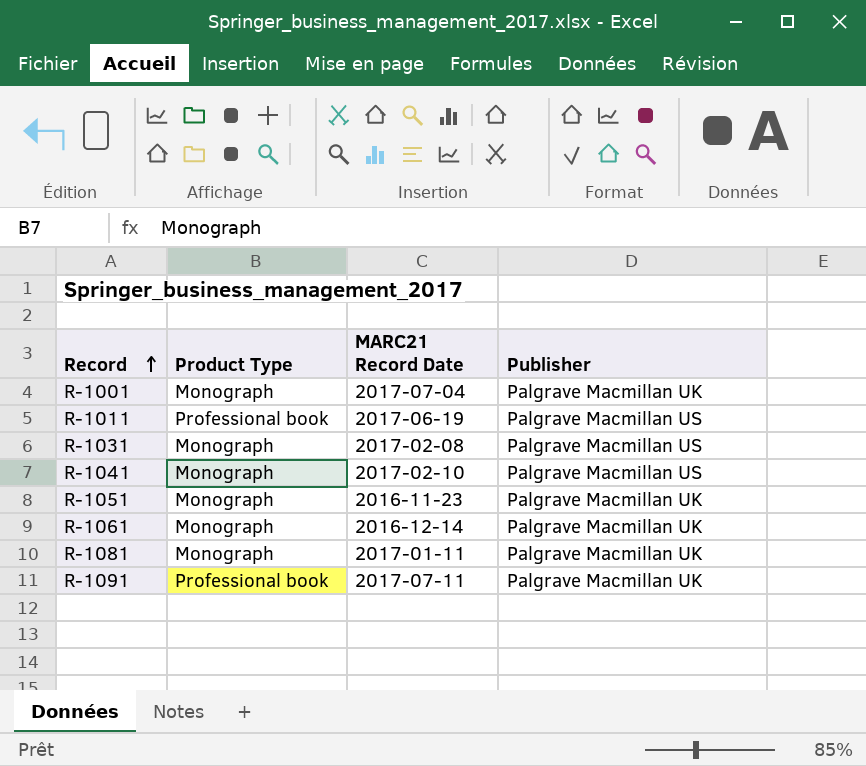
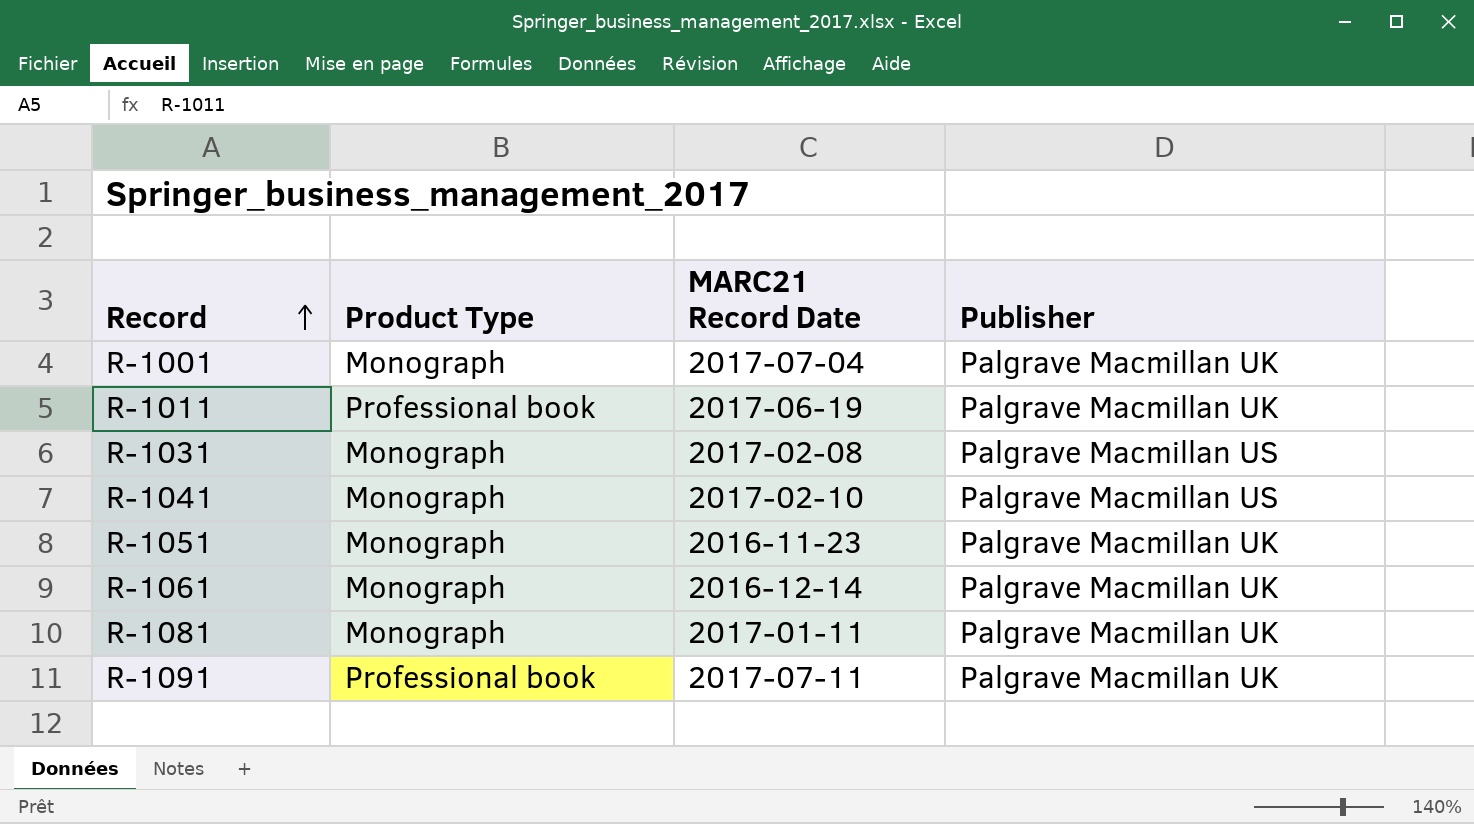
R-1011 | Publisher: Palgrave Macmillan US -> Palgrave Macmillan UK

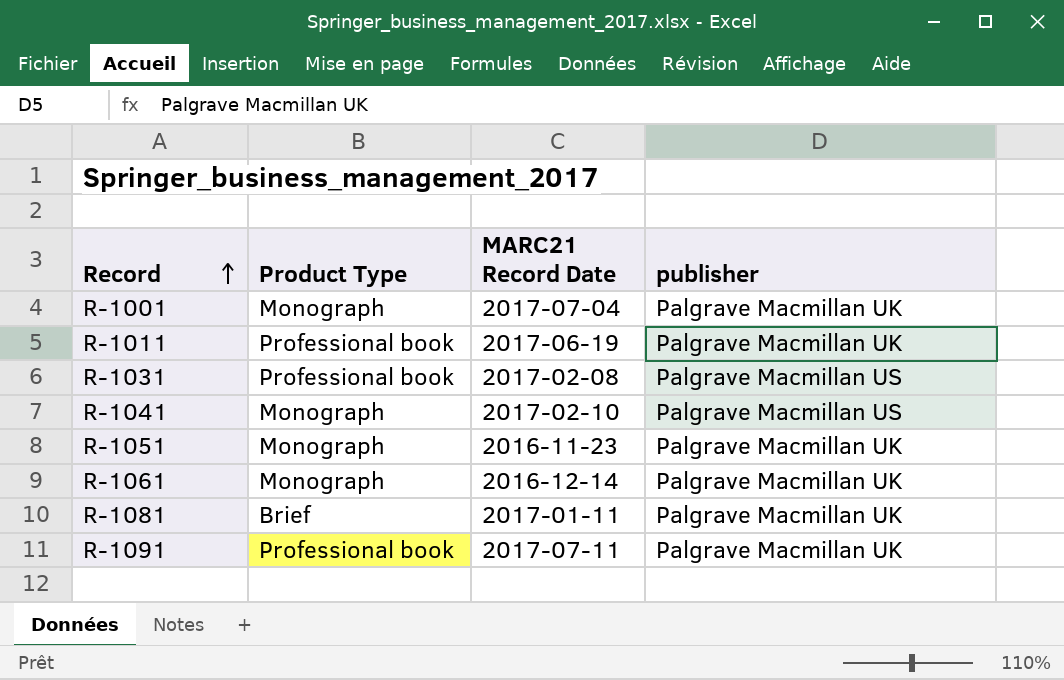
column name: Publisher -> publisher
R-1031 | Product Type: Monograph -> Professional book
R-1081 | Product Type: Monograph -> Brief

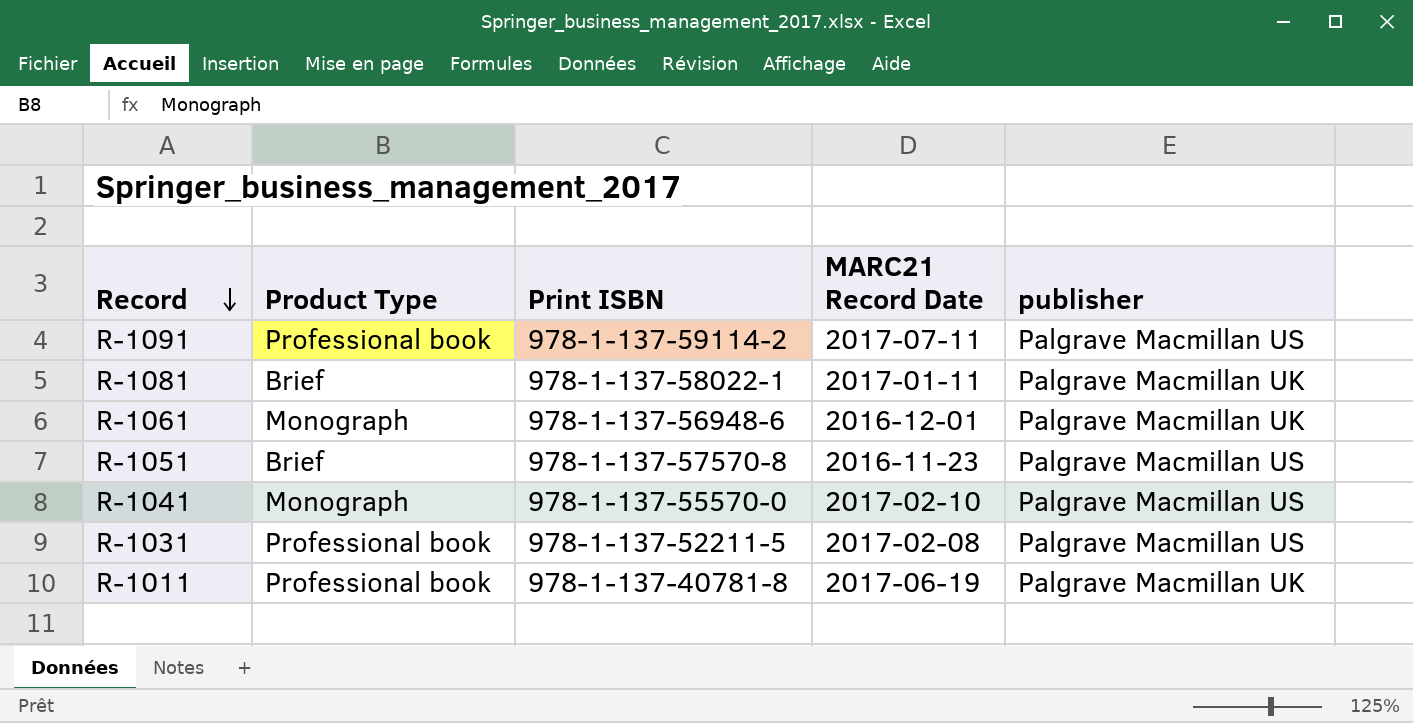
row order: Record ascending -> Record descending
column Print ISBN | position: none -> 3
row R-1001: Monograph | 2017-07-04 | Palgrave Macmillan UK -> none
R-1091 | publisher: Palgrave Macmillan UK -> Palgrave Macmillan US
R-1061 | MARC21 Record Date: 2016-12-14 -> 2016-12-01
R-1051 | Product Type: Monograph -> Brief
R-1051 | publisher: Palgrave Macmillan UK -> Palgrave Macmillan US

